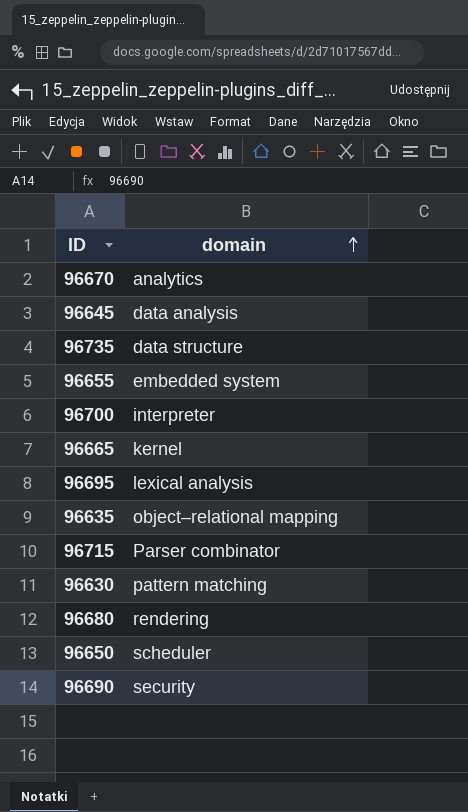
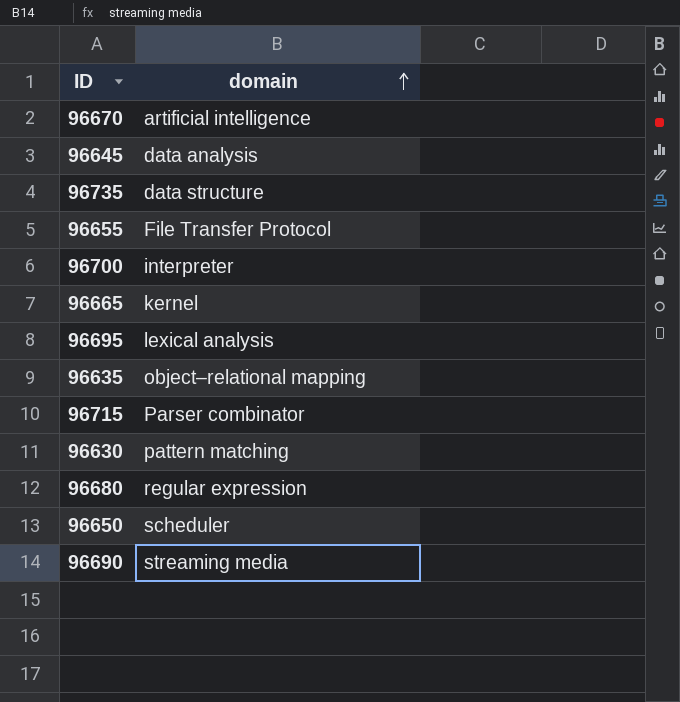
96670 | domain: analytics -> artificial intelligence
96655 | domain: embedded system -> File Transfer Protocol
96680 | domain: rendering -> regular expression
96690 | domain: security -> streaming media

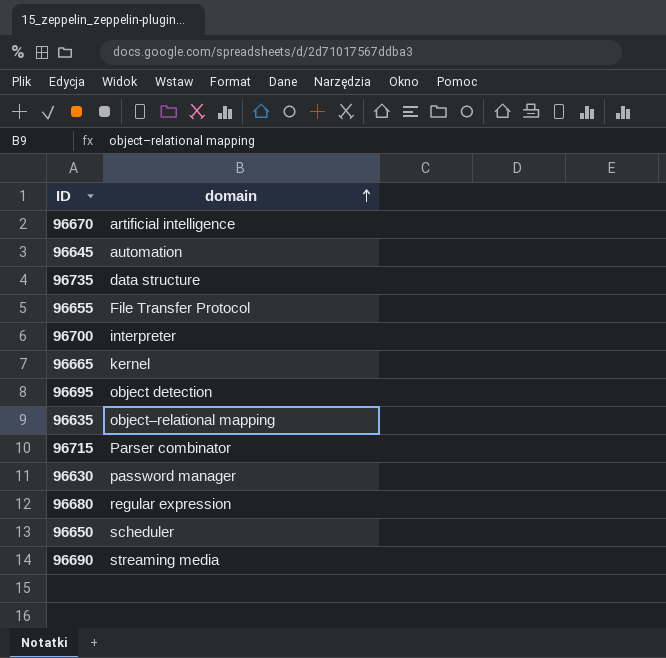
96645 | domain: data analysis -> automation
96695 | domain: lexical analysis -> object detection
96630 | domain: pattern matching -> password manager

